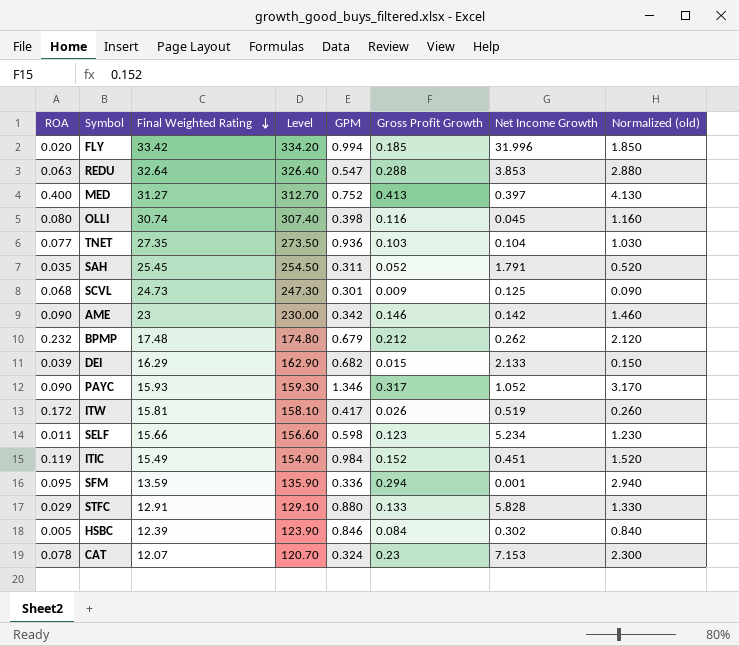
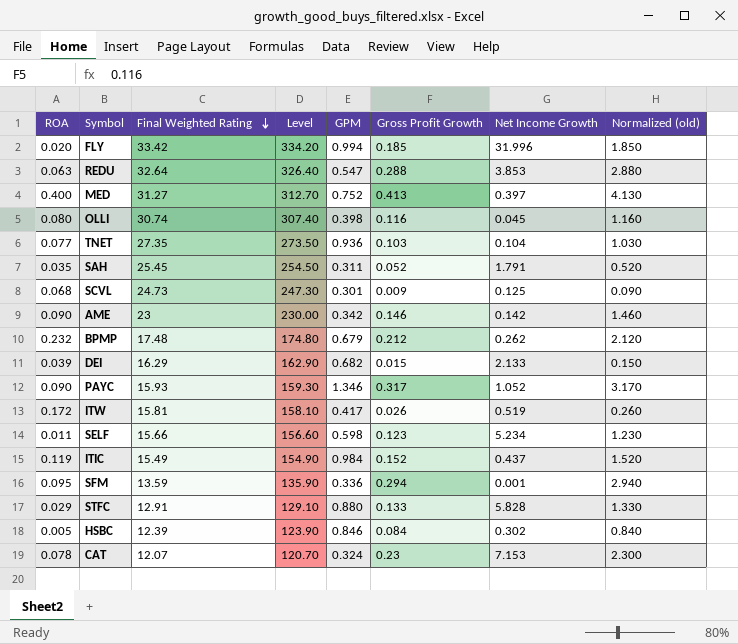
ITIC | Net Income Growth: 0.451 -> 0.437

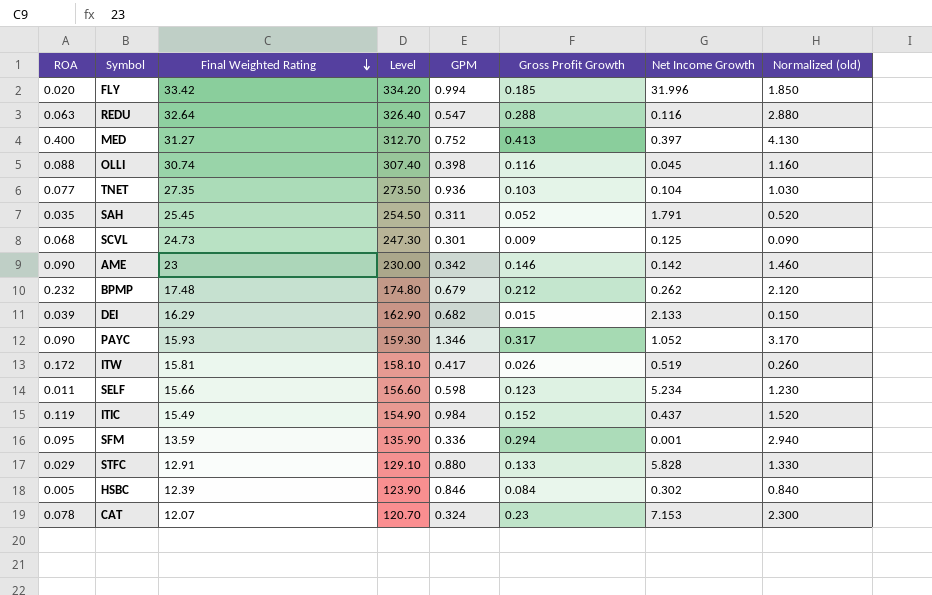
REDU | Net Income Growth: 3.853 -> 0.116
OLLI | ROA: 0.080 -> 0.088

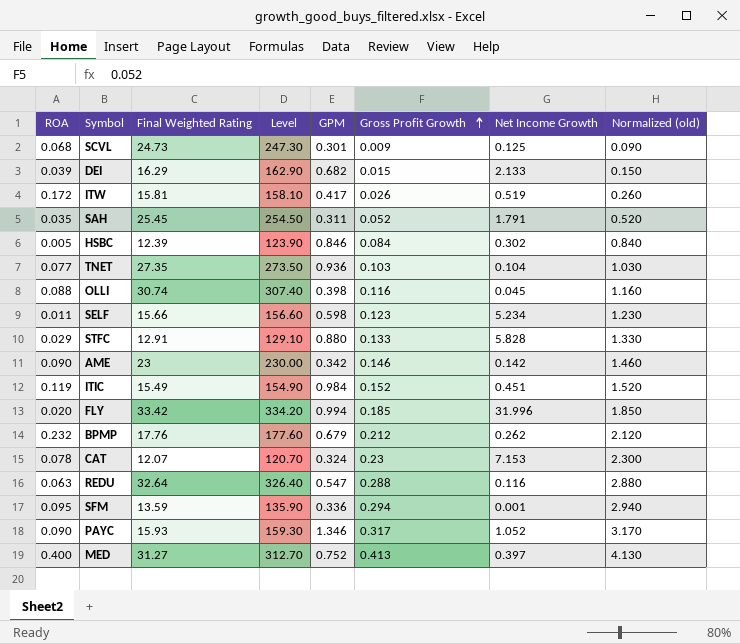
row order: Final Weighted Rating descending -> Gross Profit Growth ascending
ITIC | Net Income Growth: 0.437 -> 0.451
BPMP | Final Weighted Rating: 17.48 -> 17.76
BPMP | Level: 174.80 -> 177.60

